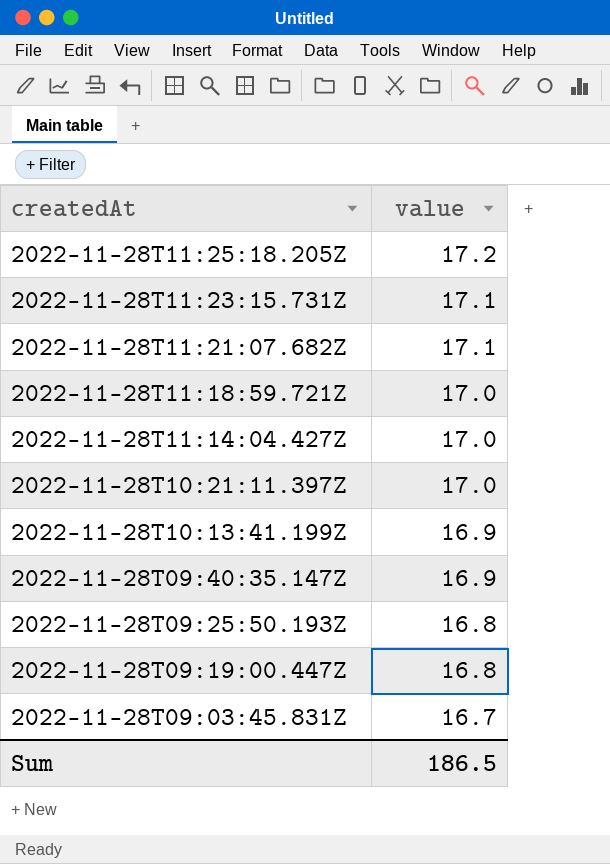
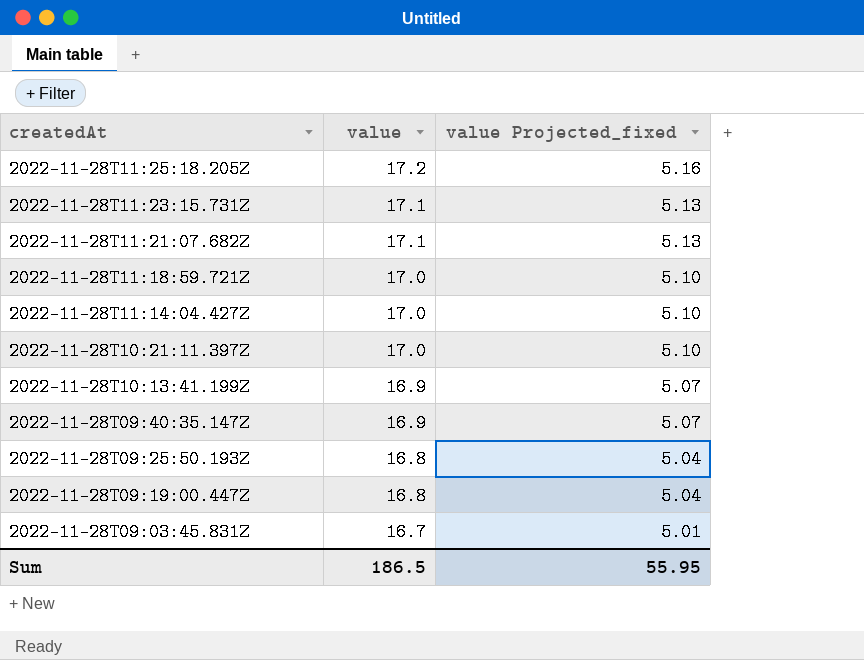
column value Projected_fixed | formula: none -> [value] * 0.3

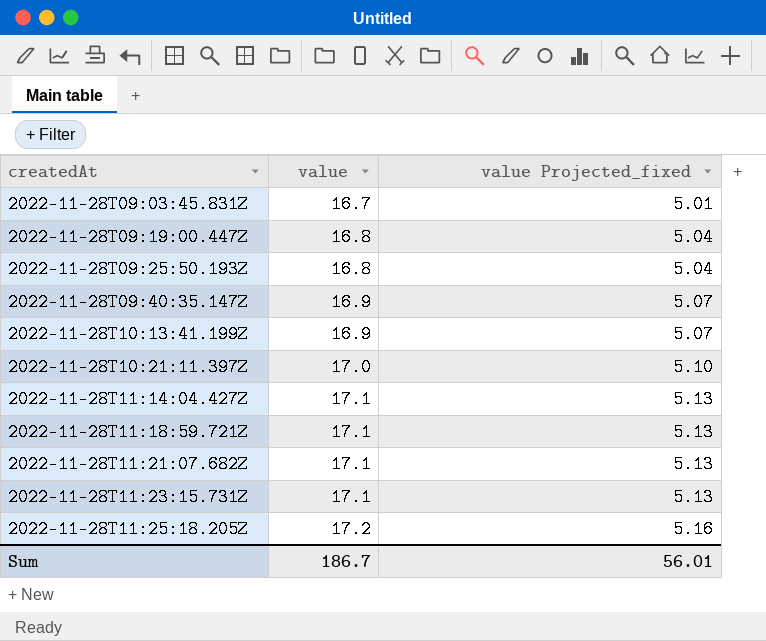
row order: createdAt descending -> createdAt ascending
2022-11-28T11:14:04.427Z | value: 17.0 -> 17.1
2022-11-28T11:14:04.427Z | value Projected_fixed: 5.10 -> 5.13
2022-11-28T11:18:59.721Z | value: 17.0 -> 17.1
2022-11-28T11:18:59.721Z | value Projected_fixed: 5.10 -> 5.13
Sum | value: 186.5 -> 186.7
Sum | value Projected_fixed: 55.95 -> 56.01

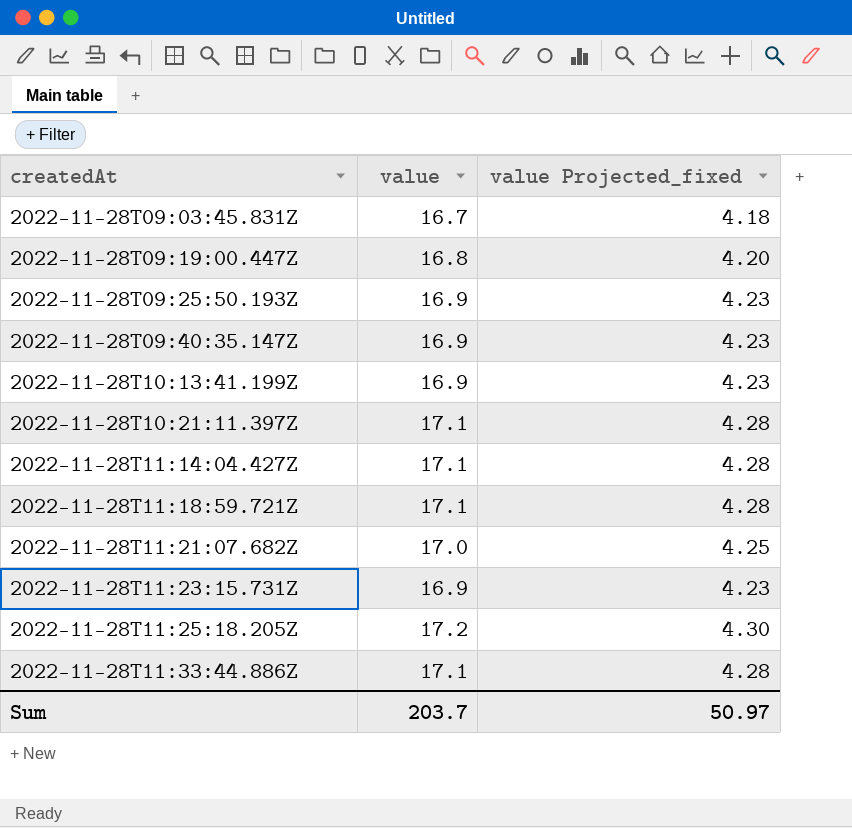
column value Projected_fixed | formula: [value] * 0.3 -> [value] * 0.25
2022-11-28T09:25:50.193Z | value: 16.8 -> 16.9
2022-11-28T10:21:11.397Z | value: 17.0 -> 17.1
2022-11-28T11:21:07.682Z | value: 17.1 -> 17.0
2022-11-28T11:23:15.731Z | value: 17.1 -> 16.9
row 2022-11-28T11:33:44.886Z: none -> 17.1 | 4.28
Sum | value: 186.7 -> 203.7
Sum | value Projected_fixed: 56.01 -> 50.97

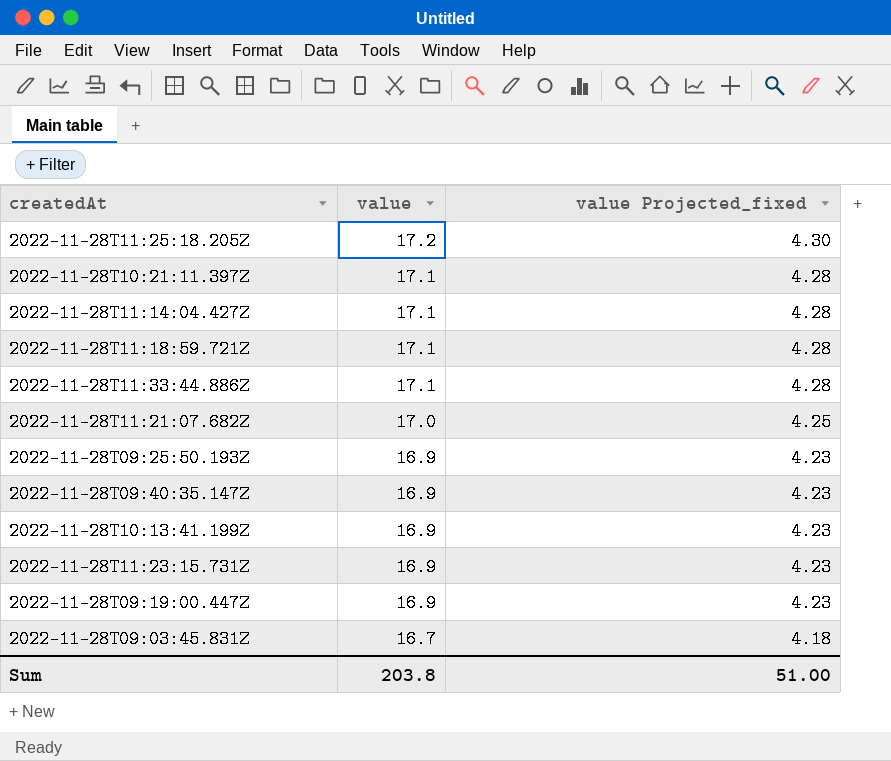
row order: createdAt ascending -> value descending
2022-11-28T09:19:00.447Z | value: 16.8 -> 16.9
2022-11-28T09:19:00.447Z | value Projected_fixed: 4.20 -> 4.23
Sum | value: 203.7 -> 203.8
Sum | value Projected_fixed: 50.97 -> 51.00

